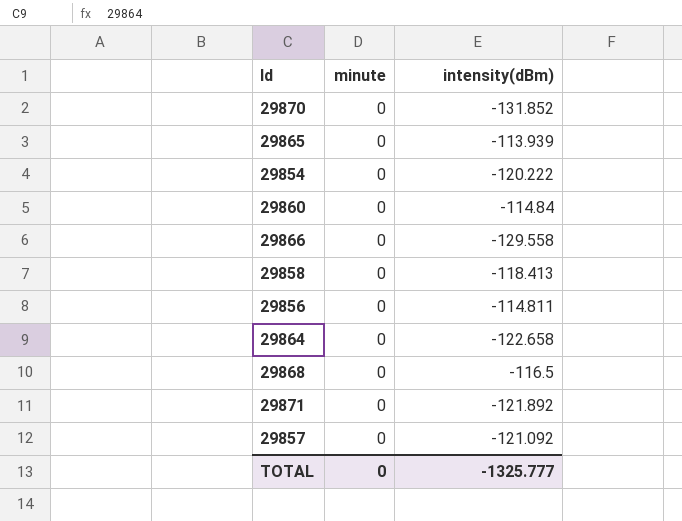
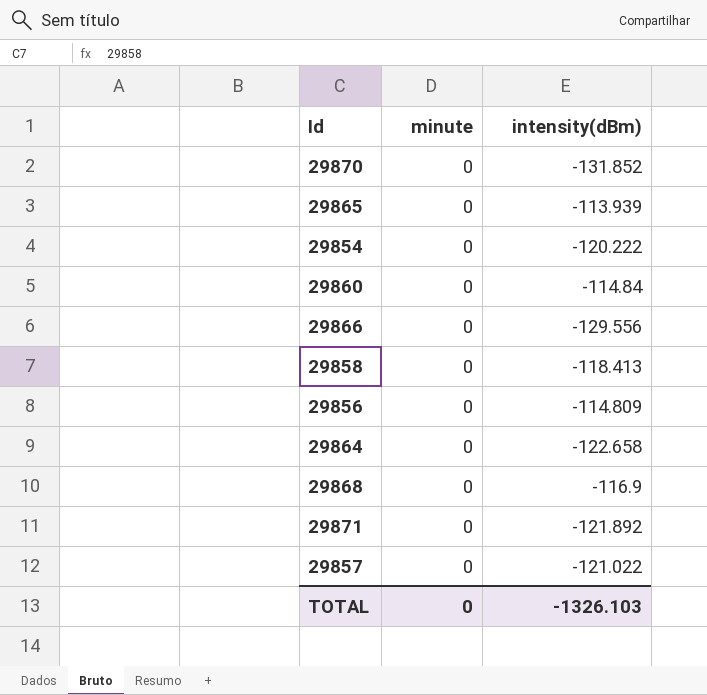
29866 | intensity(dBm): -129.558 -> -129.556
29856 | intensity(dBm): -114.811 -> -114.809
29868 | intensity(dBm): -116.5 -> -116.9
29857 | intensity(dBm): -121.092 -> -121.022
TOTAL | intensity(dBm): -1325.777 -> -1326.103

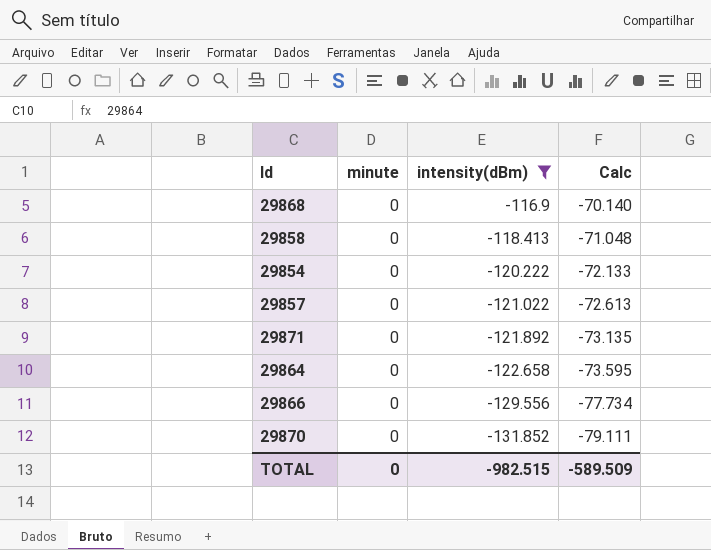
filter: none -> intensity(dBm) <= -116.9
row order: none -> intensity(dBm) descending
column Calc | formula: none -> [intensity(dBm)] * 0.6
TOTAL | intensity(dBm): -1326.103 -> -982.515

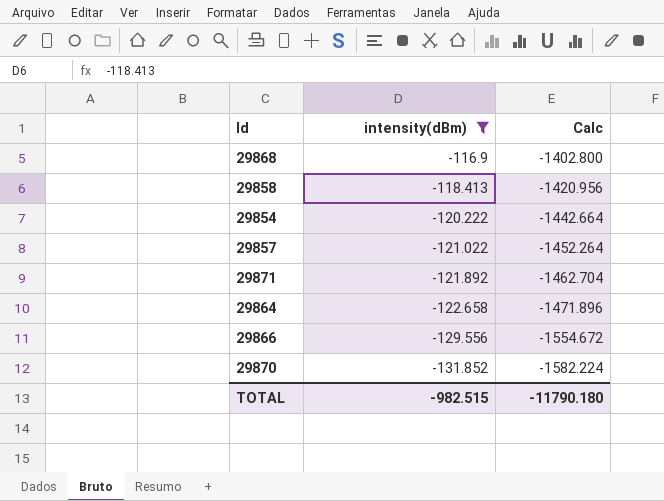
column minute | position: 2 -> none
column Calc | formula: [intensity(dBm)] * 0.6 -> [intensity(dBm)] * 12
TOTAL | Calc: -589.509 -> -11790.180

